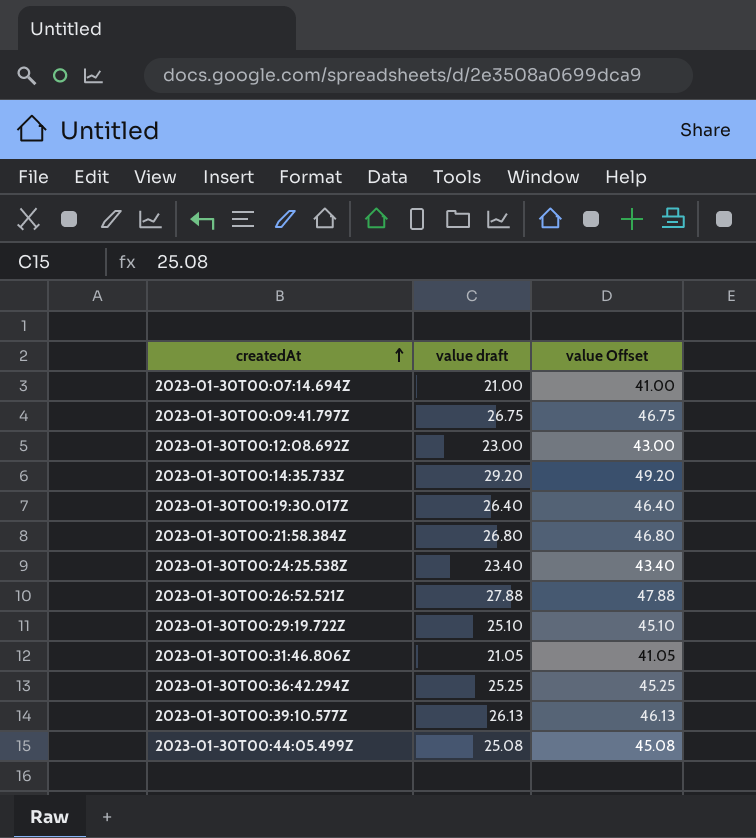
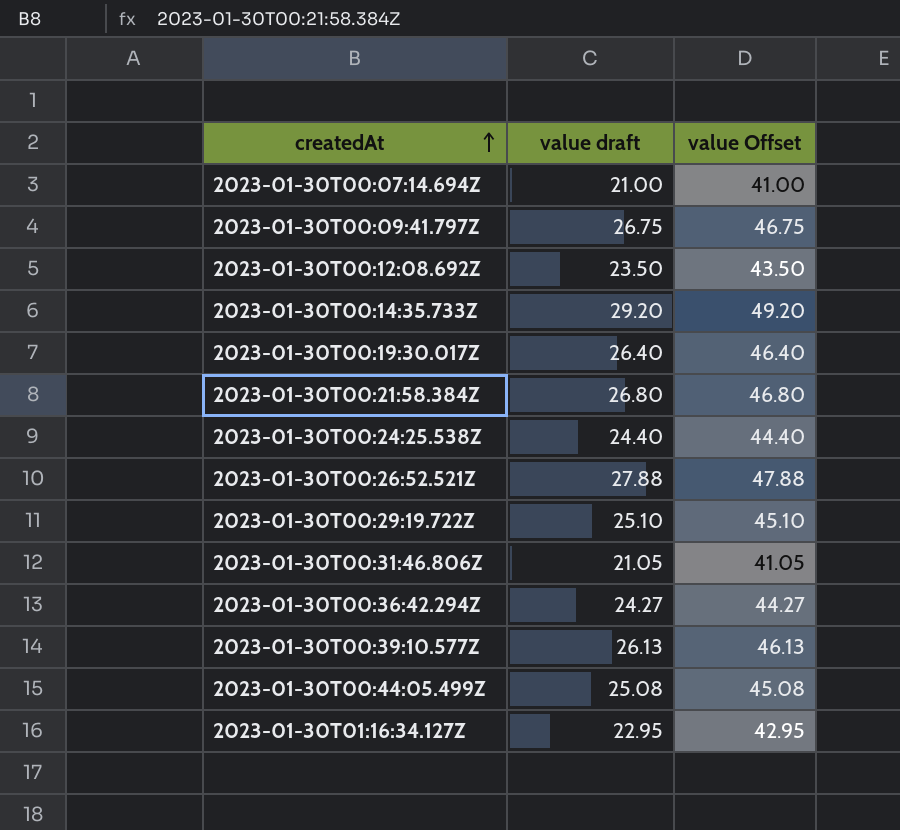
2023-01-30T00:12:08.692Z | value draft: 23.00 -> 23.50
2023-01-30T00:12:08.692Z | value Offset: 43.00 -> 43.50
2023-01-30T00:24:25.538Z | value draft: 23.40 -> 24.40
2023-01-30T00:24:25.538Z | value Offset: 43.40 -> 44.40
2023-01-30T00:36:42.294Z | value draft: 25.25 -> 24.27
2023-01-30T00:36:42.294Z | value Offset: 45.25 -> 44.27
row 2023-01-30T01:16:34.127Z: none -> 22.95 | 42.95

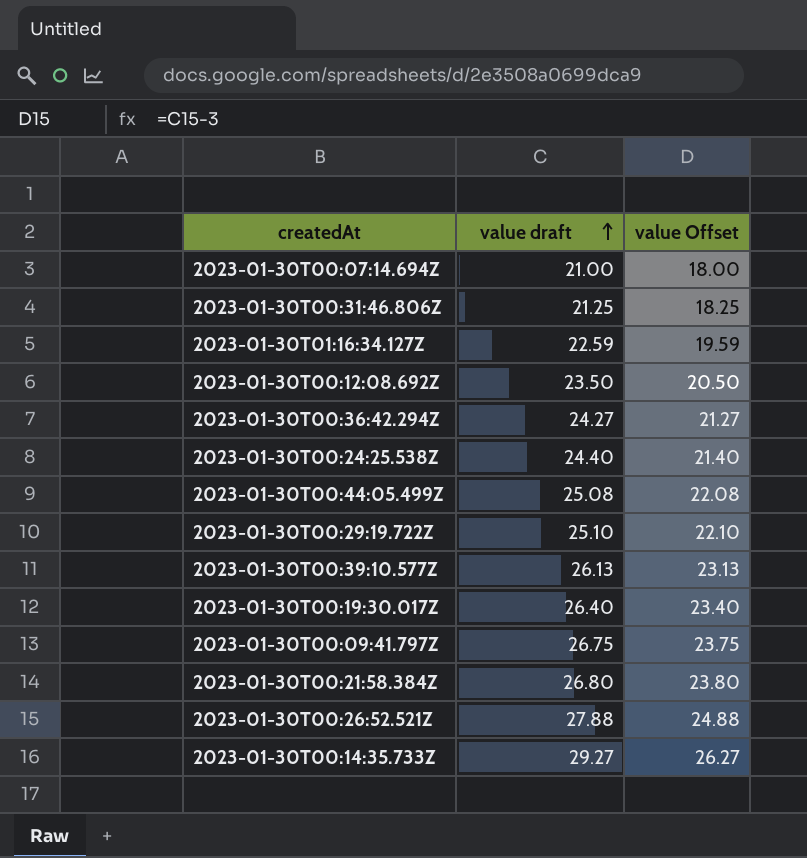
row order: createdAt ascending -> value draft ascending
column value Offset | formula: [value draft] + 20 -> [value draft] - 3
2023-01-30T00:31:46.806Z | value draft: 21.05 -> 21.25
2023-01-30T01:16:34.127Z | value draft: 22.95 -> 22.59
2023-01-30T00:14:35.733Z | value draft: 29.20 -> 29.27

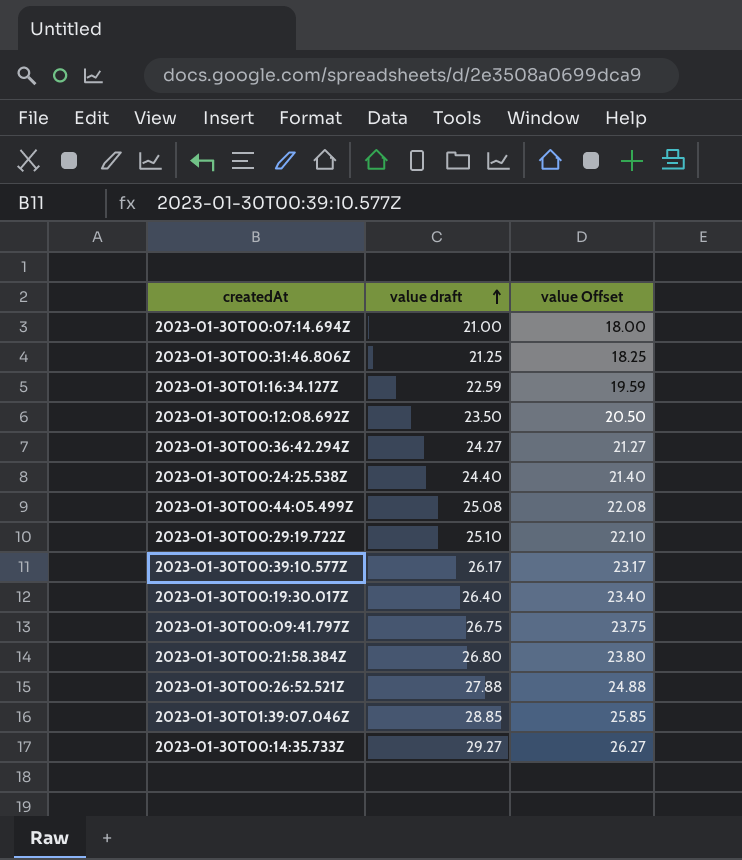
2023-01-30T00:39:10.577Z | value draft: 26.13 -> 26.17
2023-01-30T00:39:10.577Z | value Offset: 23.13 -> 23.17
row 2023-01-30T01:39:07.046Z: none -> 28.85 | 25.85

